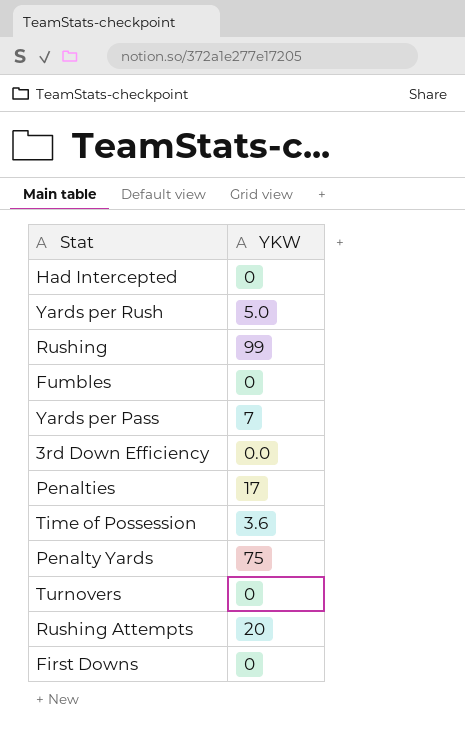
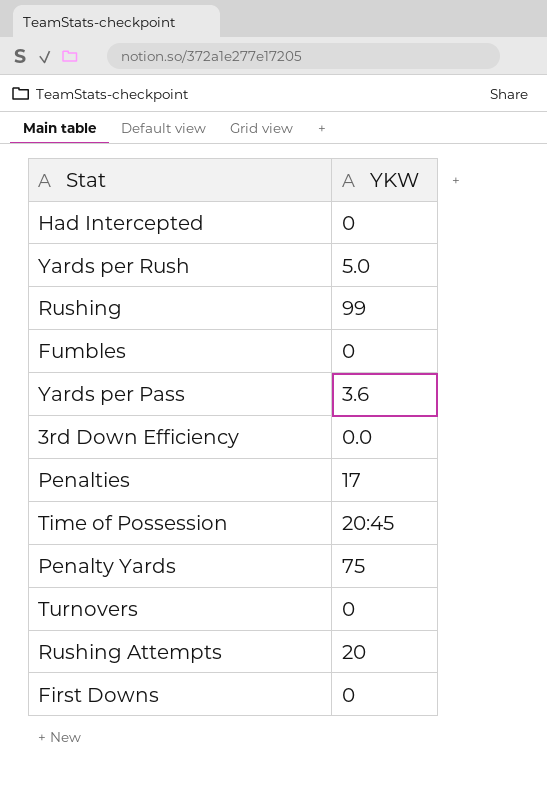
Yards per Pass | YKW: 7 -> 3.6
Time of Possession | YKW: 3.6 -> 20:45

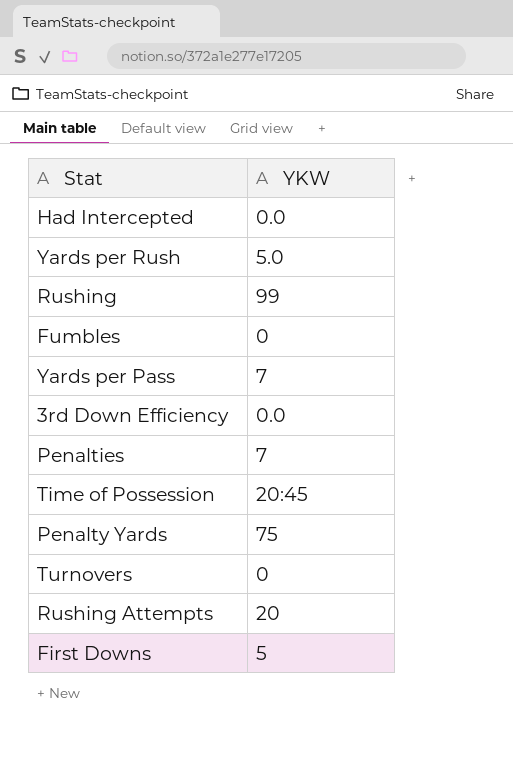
Had Intercepted | YKW: 0 -> 0.0
Yards per Pass | YKW: 3.6 -> 7
Penalties | YKW: 17 -> 7
First Downs | YKW: 0 -> 5

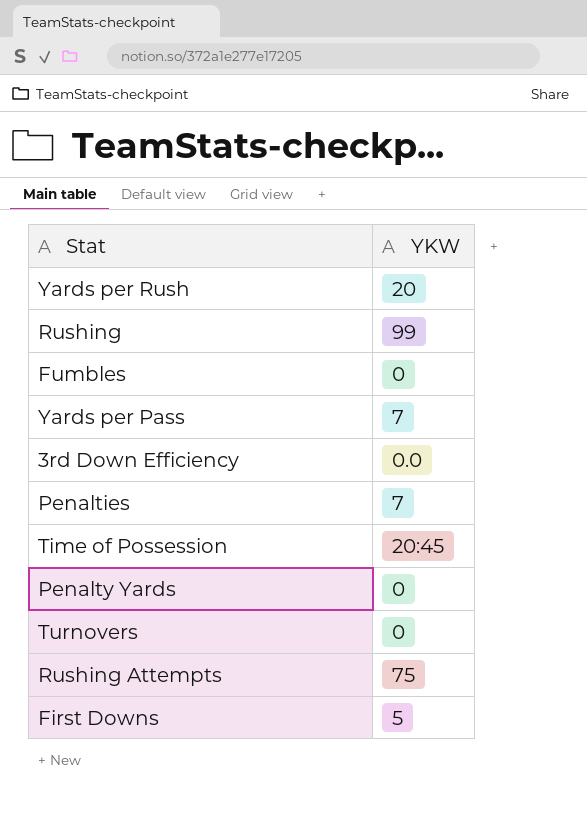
row Had Intercepted: 0.0 -> none
Yards per Rush | YKW: 5.0 -> 20
Penalty Yards | YKW: 75 -> 0
Rushing Attempts | YKW: 20 -> 75

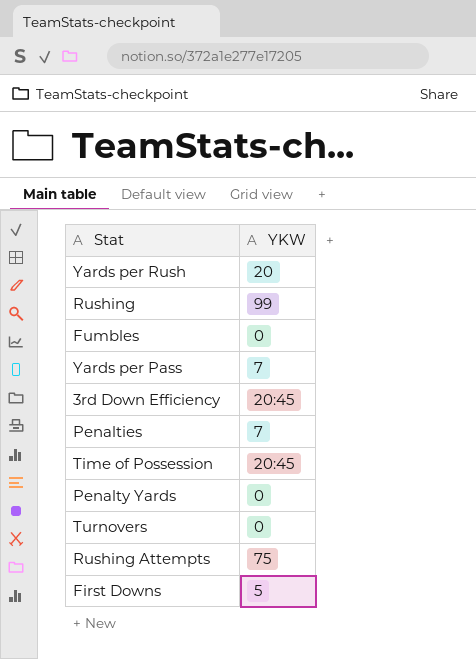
3rd Down Efficiency | YKW: 0.0 -> 20:45

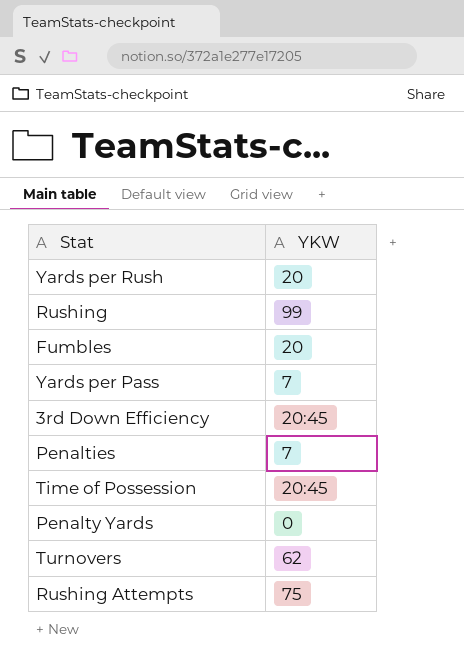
row First Downs: 5 -> none
Fumbles | YKW: 0 -> 20
Turnovers | YKW: 0 -> 62

